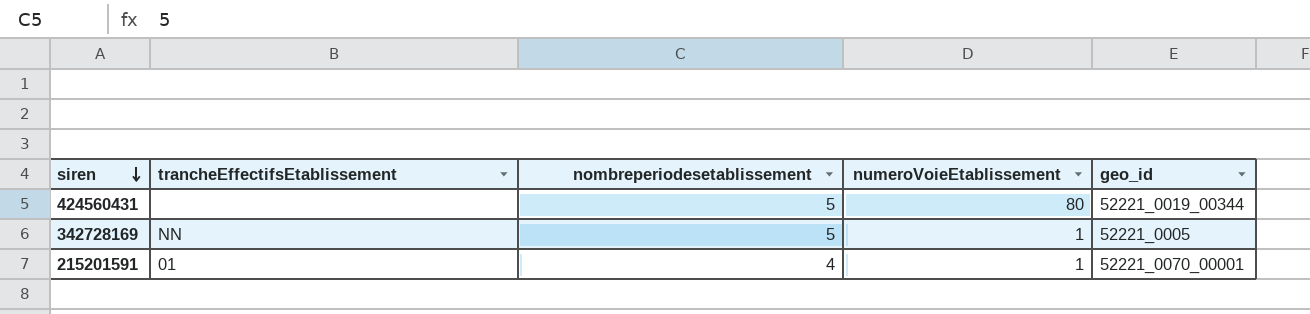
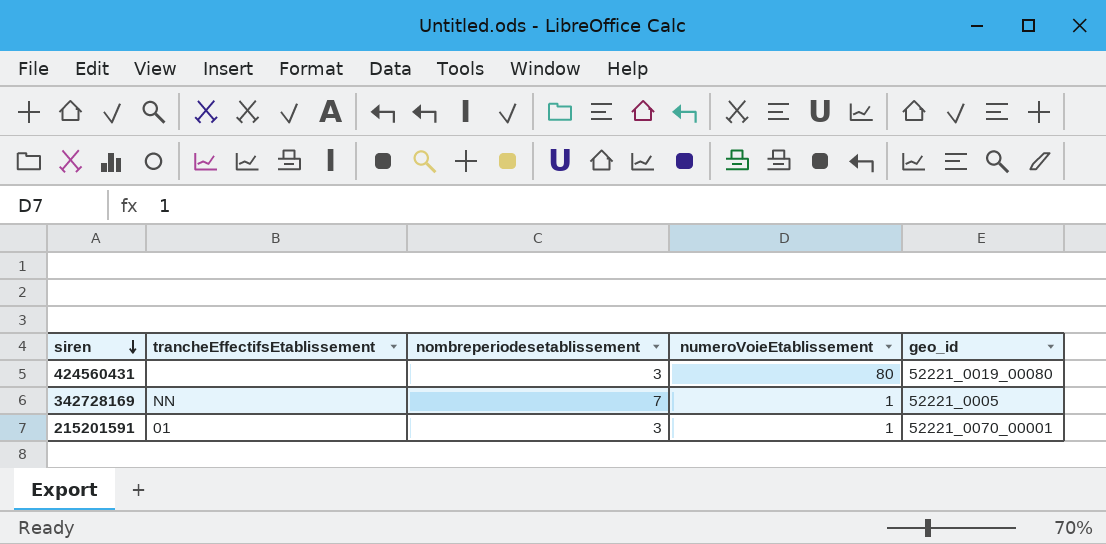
424560431 | nombreperiodesetablissement: 5 -> 3
424560431 | geo_id: 52221_0019_00344 -> 52221_0019_00080
342728169 | nombreperiodesetablissement: 5 -> 7
215201591 | nombreperiodesetablissement: 4 -> 3

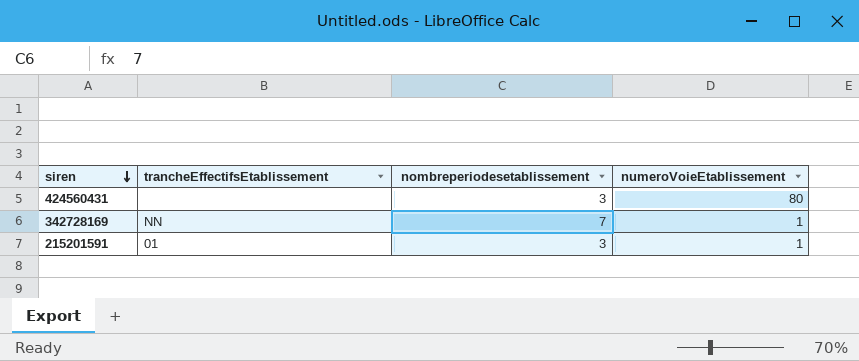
column geo_id | position: 5 -> none

